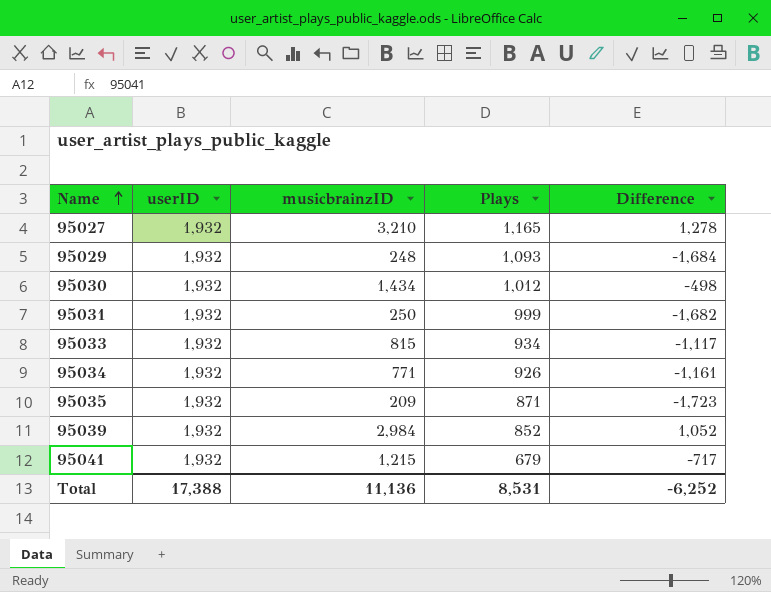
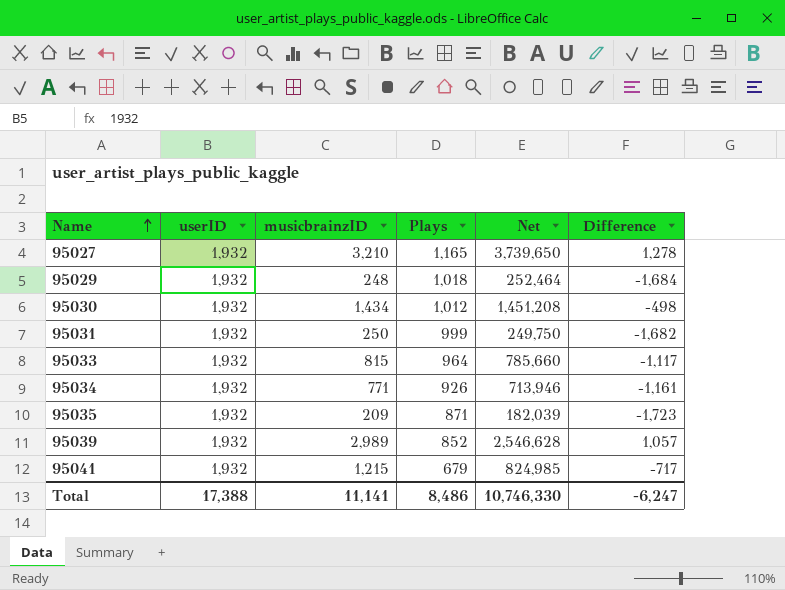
column Net | formula: none -> [musicbrainzID] * [Plays]
95029 | Plays: 1,093 -> 1,018
95033 | Plays: 934 -> 964
95039 | musicbrainzID: 2,984 -> 2,989
95039 | Difference: 1,052 -> 1,057
Total | musicbrainzID: 11,136 -> 11,141
Total | Plays: 8,531 -> 8,486
Total | Difference: -6,252 -> -6,247

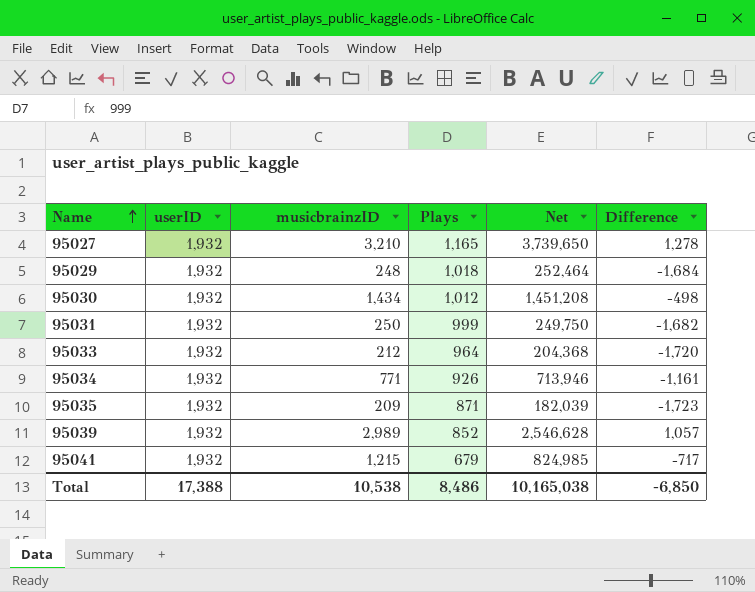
95033 | musicbrainzID: 815 -> 212
95033 | Net: 785,660 -> 204,368
95033 | Difference: -1,117 -> -1,720
Total | musicbrainzID: 11,141 -> 10,538
Total | Net: 10,746,330 -> 10,165,038
Total | Difference: -6,247 -> -6,850

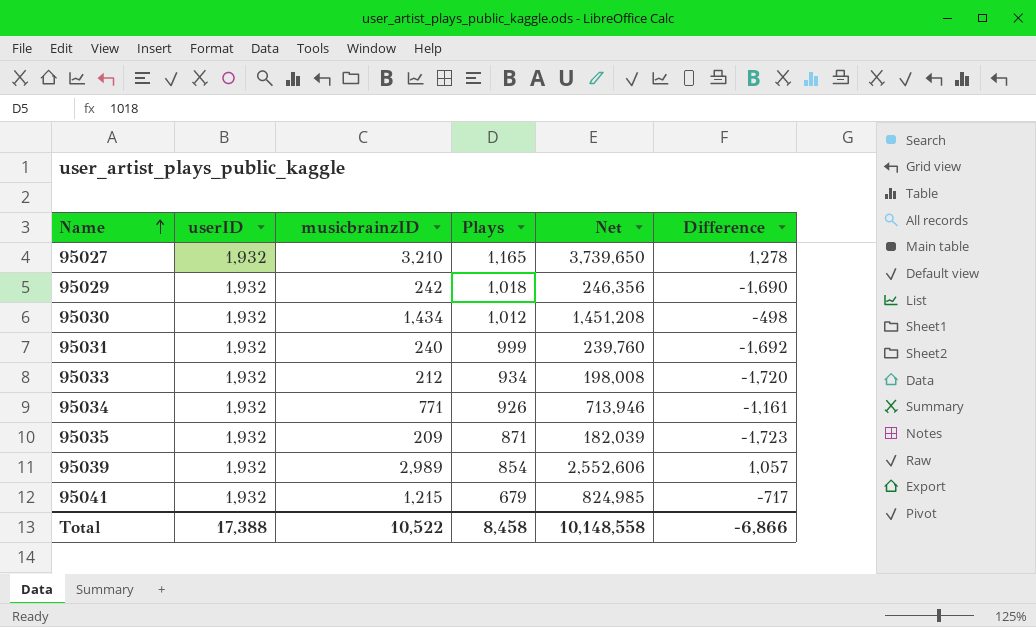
95029 | musicbrainzID: 248 -> 242
95029 | Net: 252,464 -> 246,356
95029 | Difference: -1,684 -> -1,690
95031 | musicbrainzID: 250 -> 240
95031 | Net: 249,750 -> 239,760
95031 | Difference: -1,682 -> -1,692
95033 | Plays: 964 -> 934
95033 | Net: 204,368 -> 198,008
95039 | Plays: 852 -> 854
95039 | Net: 2,546,628 -> 2,552,606
Total | musicbrainzID: 10,538 -> 10,522
Total | Plays: 8,486 -> 8,458
Total | Net: 10,165,038 -> 10,148,558
Total | Difference: -6,850 -> -6,866

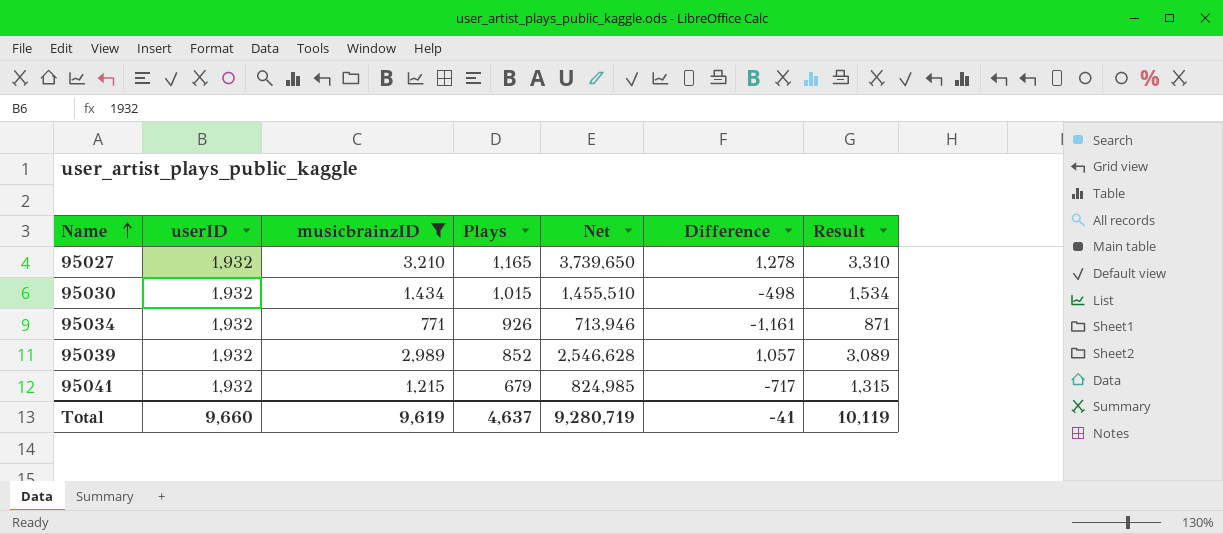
filter: none -> musicbrainzID >= 771
column Result | formula: none -> [musicbrainzID] + 100
95030 | Plays: 1,012 -> 1,015
95030 | Net: 1,451,208 -> 1,455,510
95039 | Plays: 854 -> 852
95039 | Net: 2,552,606 -> 2,546,628
Total | userID: 17,388 -> 9,660
Total | musicbrainzID: 10,522 -> 9,619
Total | Plays: 8,458 -> 4,637
Total | Net: 10,148,558 -> 9,280,719
Total | Difference: -6,866 -> -41

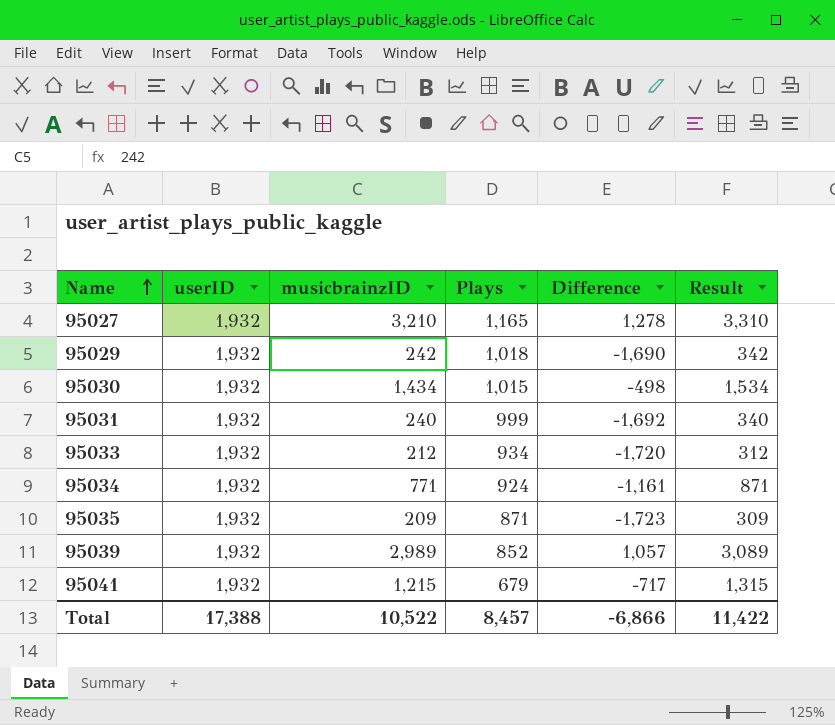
filter: musicbrainzID >= 771 -> none
column Net | formula: [musicbrainzID] * [Plays] -> none
95034 | Plays: 926 -> 924
Total | userID: 9,660 -> 17,388
Total | musicbrainzID: 9,619 -> 10,522
Total | Plays: 4,637 -> 8,457
Total | Difference: -41 -> -6,866
Total | Result: 10,119 -> 11,422

